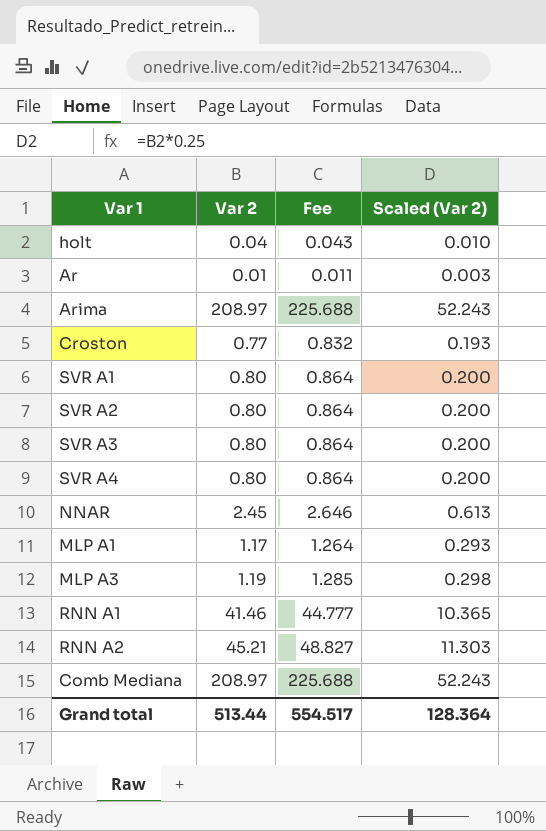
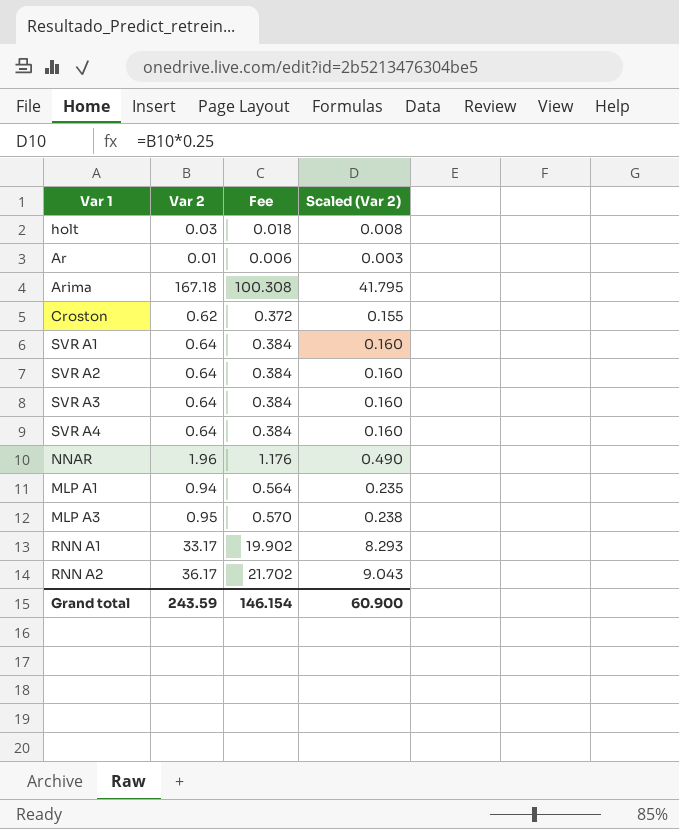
column Fee | formula: [Var 2] * 1.08 -> [Var 2] * 0.6
row Comb Mediana: 208.97 | 225.688 | 52.243 -> none
holt | Var 2: 0.04 -> 0.03
holt | Scaled (Var 2): 0.010 -> 0.008
Arima | Var 2: 208.97 -> 167.18
Arima | Scaled (Var 2): 52.243 -> 41.795
Croston | Var 2: 0.77 -> 0.62
Croston | Scaled (Var 2): 0.193 -> 0.155
SVR A1 | Var 2: 0.80 -> 0.64
SVR A1 | Scaled (Var 2): 0.200 -> 0.160
SVR A2 | Var 2: 0.80 -> 0.64
SVR A2 | Scaled (Var 2): 0.200 -> 0.160
SVR A3 | Var 2: 0.80 -> 0.64
SVR A3 | Scaled (Var 2): 0.200 -> 0.160
SVR A4 | Var 2: 0.80 -> 0.64
SVR A4 | Scaled (Var 2): 0.200 -> 0.160
NNAR | Var 2: 2.45 -> 1.96
NNAR | Scaled (Var 2): 0.613 -> 0.490
MLP A1 | Var 2: 1.17 -> 0.94
MLP A1 | Scaled (Var 2): 0.293 -> 0.235
MLP A3 | Var 2: 1.19 -> 0.95
MLP A3 | Scaled (Var 2): 0.298 -> 0.238
RNN A1 | Var 2: 41.46 -> 33.17
RNN A1 | Scaled (Var 2): 10.365 -> 8.293
RNN A2 | Var 2: 45.21 -> 36.17
RNN A2 | Scaled (Var 2): 11.303 -> 9.043
Grand total | Var 2: 513.44 -> 243.59
Grand total | Fee: 554.517 -> 146.154
Grand total | Scaled (Var 2): 128.364 -> 60.900

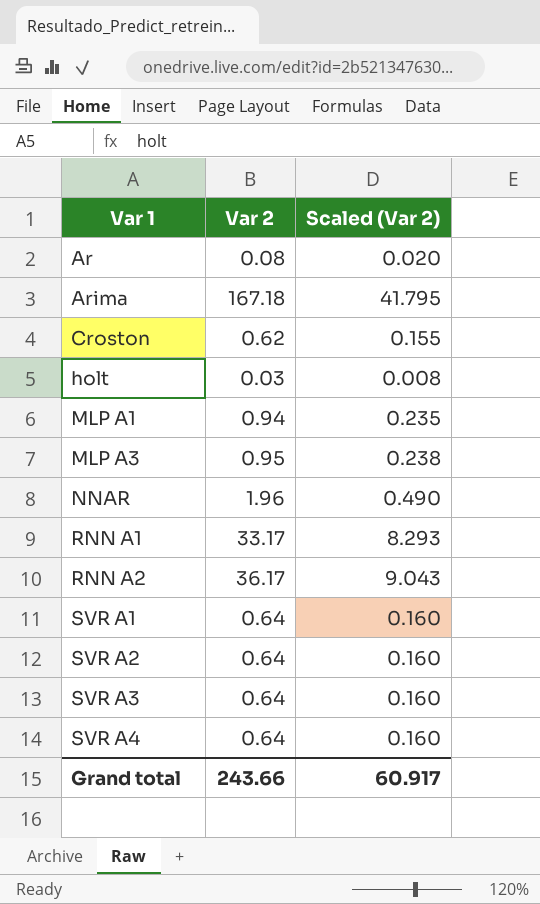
row order: none -> Var 1 ascending
column Fee | formula: [Var 2] * 0.6 -> none
Ar | Var 2: 0.01 -> 0.08
Ar | Scaled (Var 2): 0.003 -> 0.020
Grand total | Var 2: 243.59 -> 243.66
Grand total | Scaled (Var 2): 60.900 -> 60.917

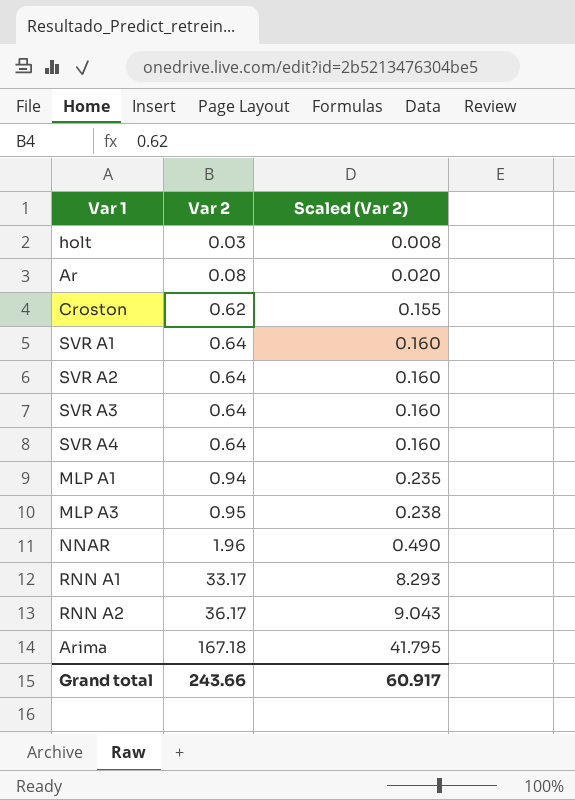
row order: Var 1 ascending -> Var 2 ascending

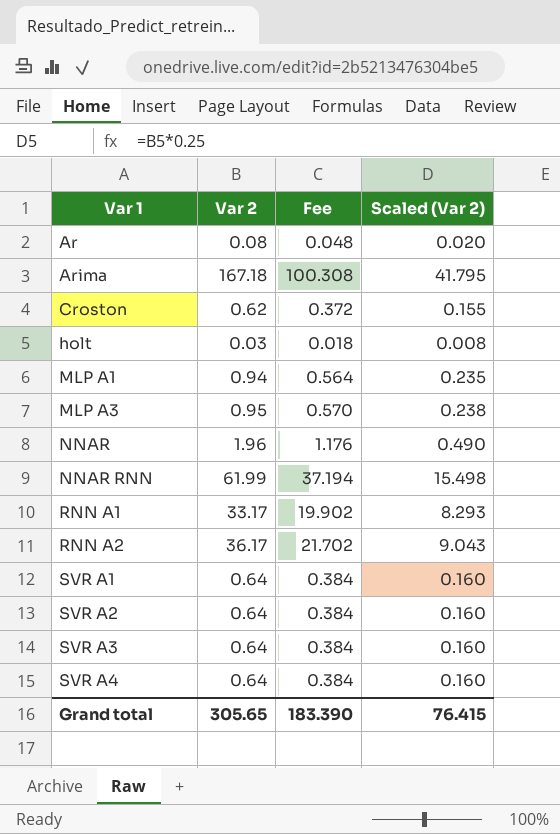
row order: Var 2 ascending -> Var 1 ascending
column Fee | formula: none -> [Var 2] * 0.6
row NNAR RNN: none -> 61.99 | 37.194 | 15.498
Grand total | Var 2: 243.66 -> 305.65
Grand total | Scaled (Var 2): 60.917 -> 76.415

